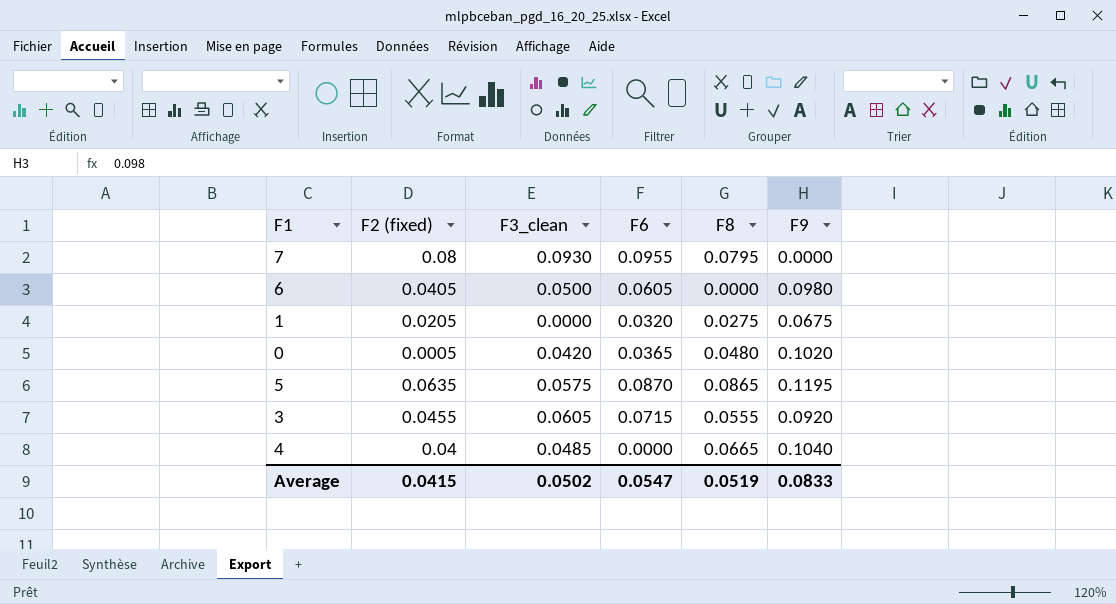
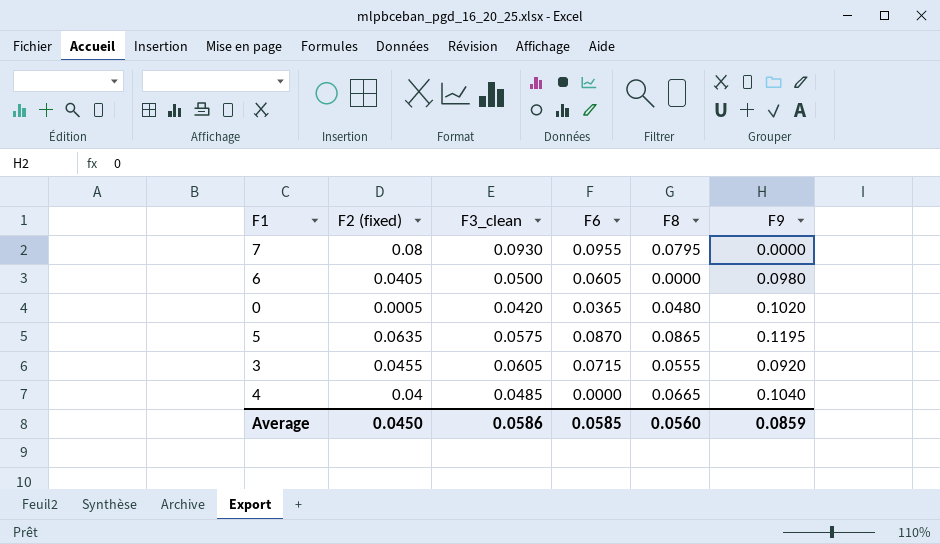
row 1: 0.0205 | 0.0000 | 0.0320 | 0.0275 | 0.0675 -> none
Average | F2 (fixed): 0.0415 -> 0.0450
Average | F3_clean: 0.0502 -> 0.0586
Average | F6: 0.0547 -> 0.0585
Average | F8: 0.0519 -> 0.0560
Average | F9: 0.0833 -> 0.0859

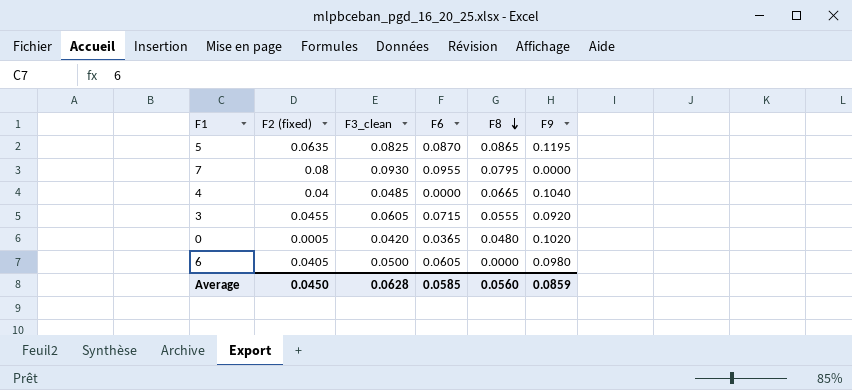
row order: none -> F8 descending
5 | F3_clean: 0.0575 -> 0.0825
Average | F3_clean: 0.0586 -> 0.0628

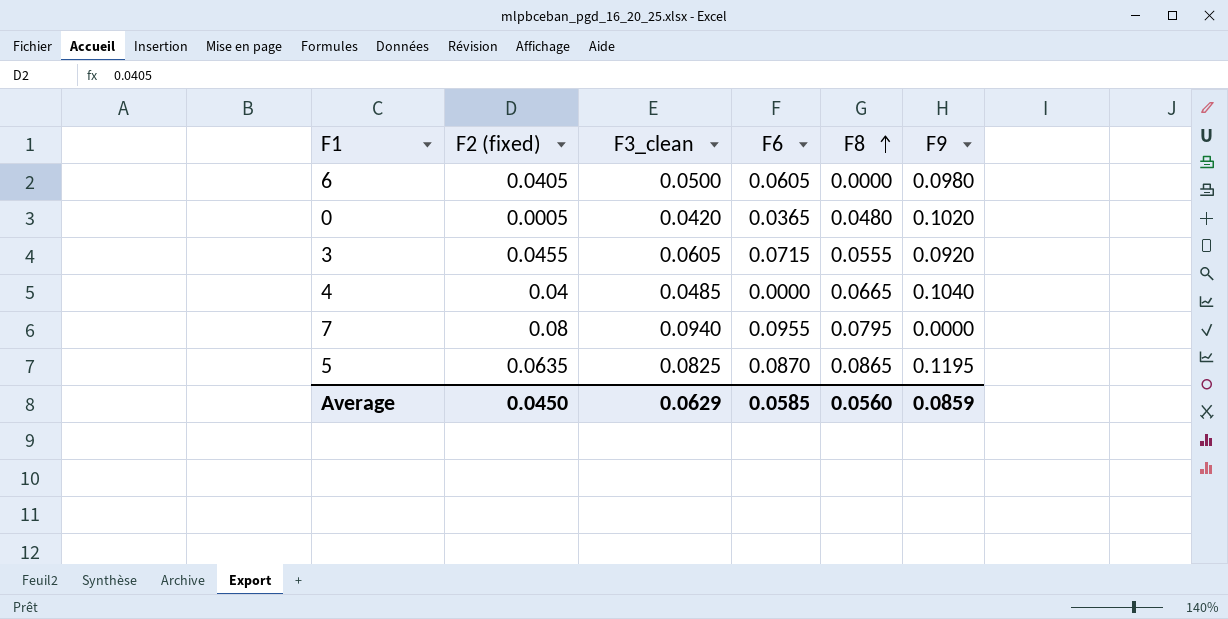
row order: F8 descending -> F8 ascending
7 | F3_clean: 0.0930 -> 0.0940
Average | F3_clean: 0.0628 -> 0.0629

